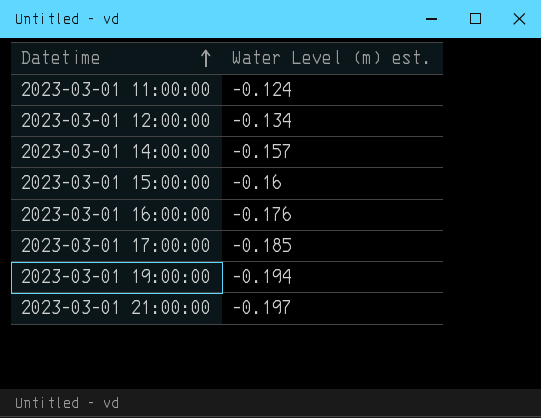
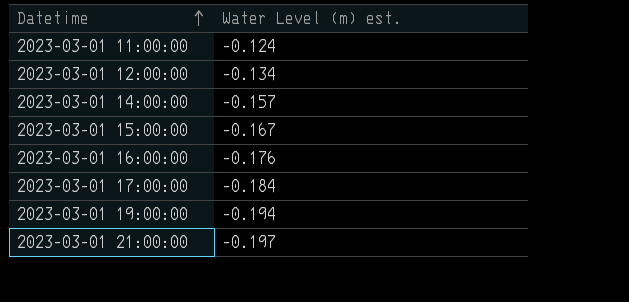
2023-03-01 15:00:00 | Water Level (m) est.: -0.16 -> -0.167
2023-03-01 17:00:00 | Water Level (m) est.: -0.185 -> -0.184

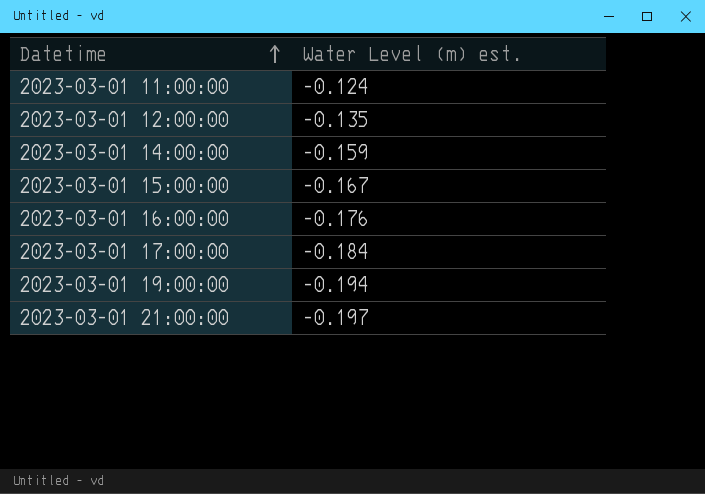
2023-03-01 12:00:00 | Water Level (m) est.: -0.134 -> -0.135
2023-03-01 14:00:00 | Water Level (m) est.: -0.157 -> -0.159

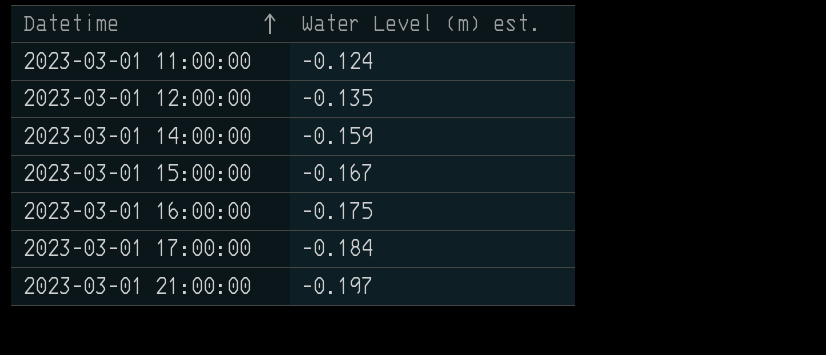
row 2023-03-01 19:00:00: -0.194 -> none
2023-03-01 16:00:00 | Water Level (m) est.: -0.176 -> -0.175

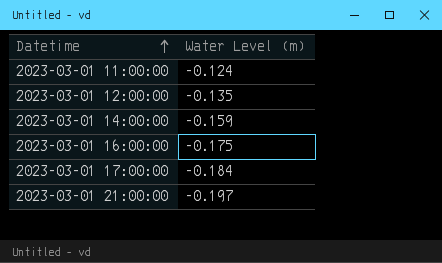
column name: Water Level (m) est. -> Water Level (m)
row 2023-03-01 15:00:00: -0.167 -> none

